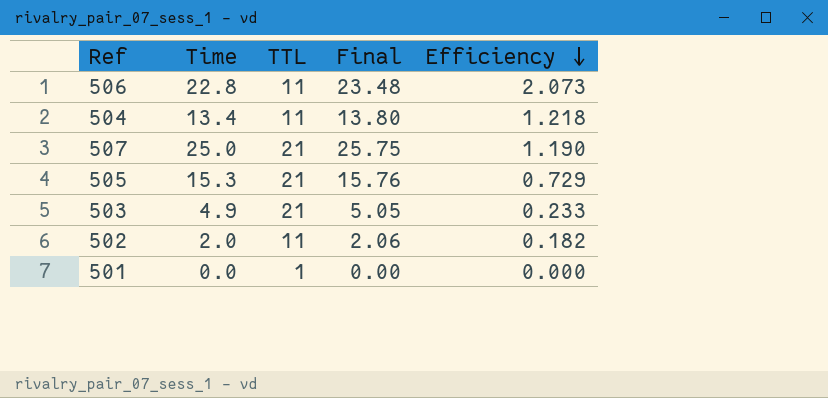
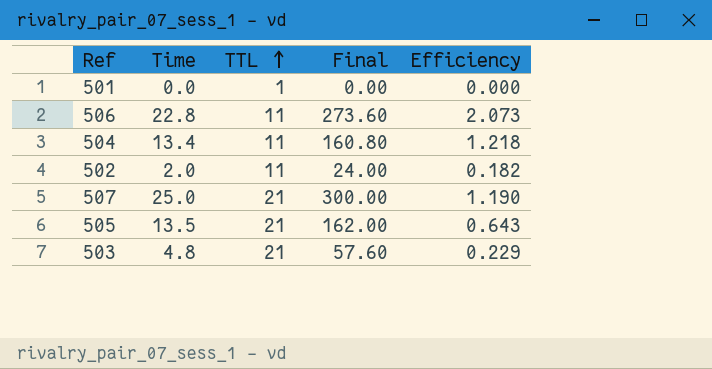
row order: Efficiency descending -> TTL ascending
column Final | formula: [Time] * 1.03 -> [Time] * 12
505 | Time: 15.3 -> 13.5
505 | Efficiency: 0.729 -> 0.643
503 | Time: 4.9 -> 4.8
503 | Efficiency: 0.233 -> 0.229

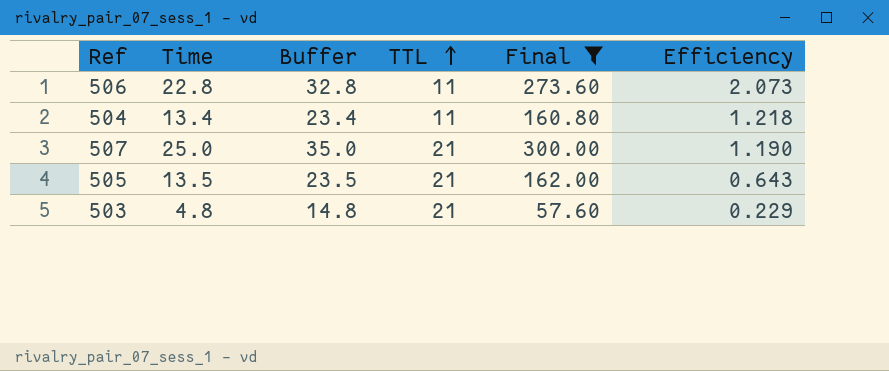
filter: none -> Final >= 57.60
column Buffer | formula: none -> [Time] + 10

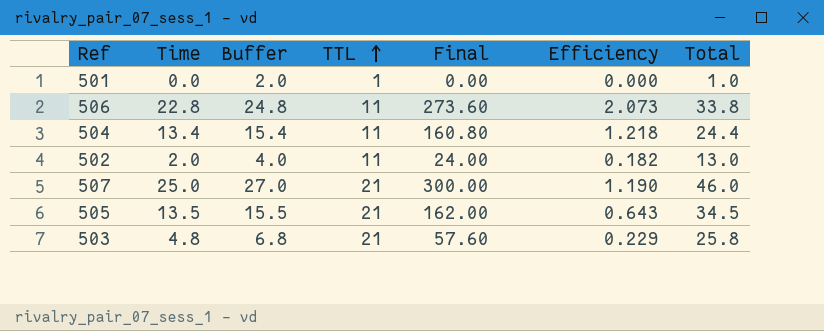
filter: Final >= 57.60 -> none
column Buffer | formula: [Time] + 10 -> [Time] + 2
column Total | formula: none -> [Time] + [TTL]

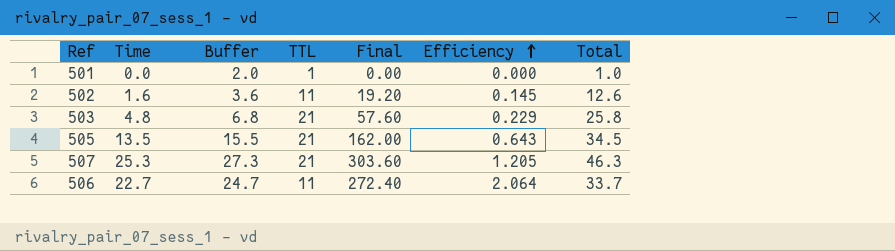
row order: TTL ascending -> Efficiency ascending
row 504: 13.4 | 15.4 | 11 | 160.80 | 1.218 | 24.4 -> none
502 | Time: 2.0 -> 1.6
502 | Buffer: 4.0 -> 3.6
502 | Final: 24.00 -> 19.20
502 | Efficiency: 0.182 -> 0.145
502 | Total: 13.0 -> 12.6
507 | Time: 25.0 -> 25.3
507 | Buffer: 27.0 -> 27.3
507 | Final: 300.00 -> 303.60
507 | Efficiency: 1.190 -> 1.205
507 | Total: 46.0 -> 46.3
506 | Time: 22.8 -> 22.7
506 | Buffer: 24.8 -> 24.7
506 | Final: 273.60 -> 272.40
506 | Efficiency: 2.073 -> 2.064
506 | Total: 33.8 -> 33.7

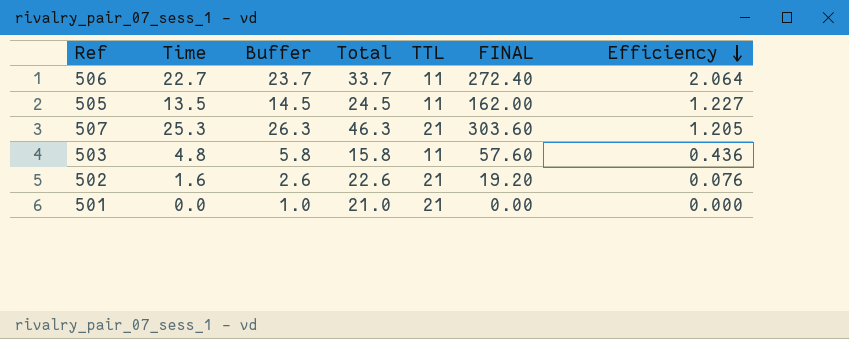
row order: Efficiency ascending -> Efficiency descending
column Buffer | formula: [Time] + 2 -> [Time] + 1
column Total | position: 7 -> 4
column name: Final -> FINAL
505 | Total: 34.5 -> 24.5
505 | TTL: 21 -> 11
505 | Efficiency: 0.643 -> 1.227
503 | Total: 25.8 -> 15.8
503 | TTL: 21 -> 11
503 | Efficiency: 0.229 -> 0.436
502 | Total: 12.6 -> 22.6
502 | TTL: 11 -> 21
502 | Efficiency: 0.145 -> 0.076
501 | Total: 1.0 -> 21.0
501 | TTL: 1 -> 21

